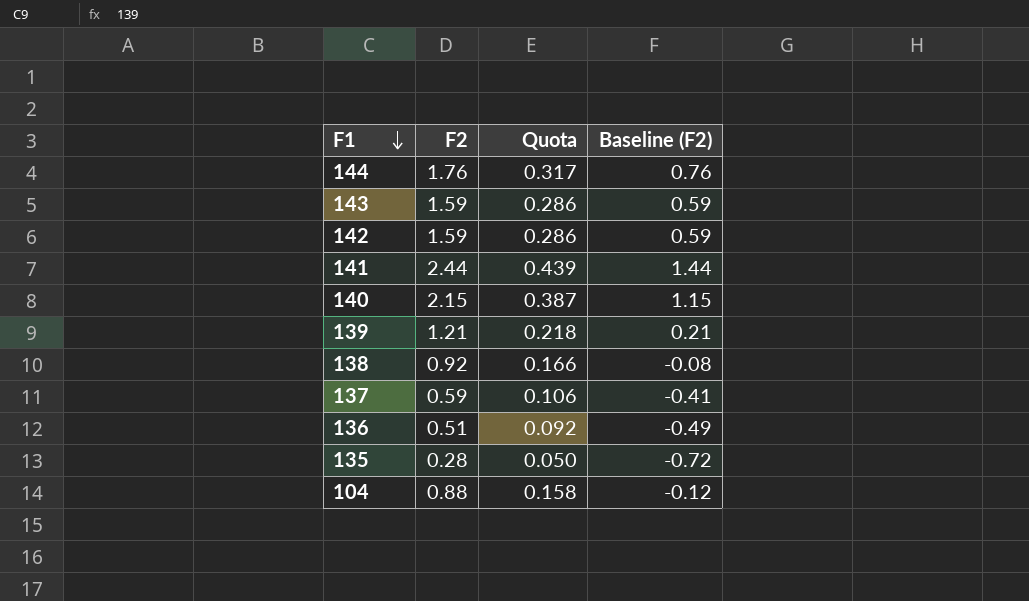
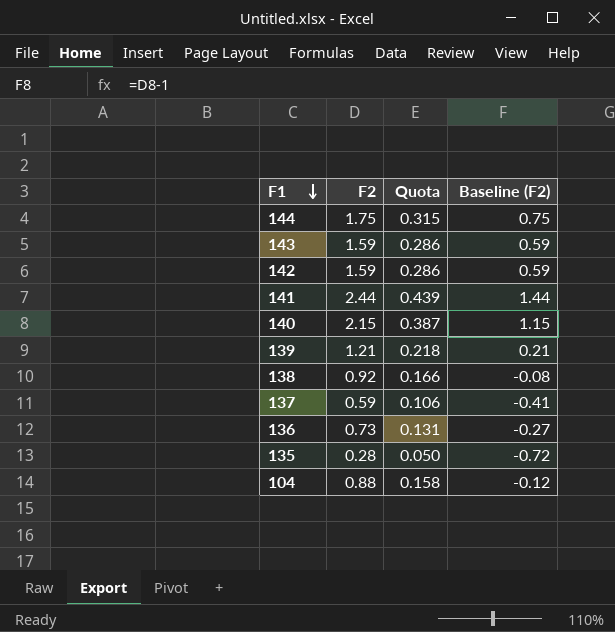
144 | F2: 1.76 -> 1.75
144 | Quota: 0.317 -> 0.315
144 | Baseline (F2): 0.76 -> 0.75
136 | F2: 0.51 -> 0.73
136 | Quota: 0.092 -> 0.131
136 | Baseline (F2): -0.49 -> -0.27

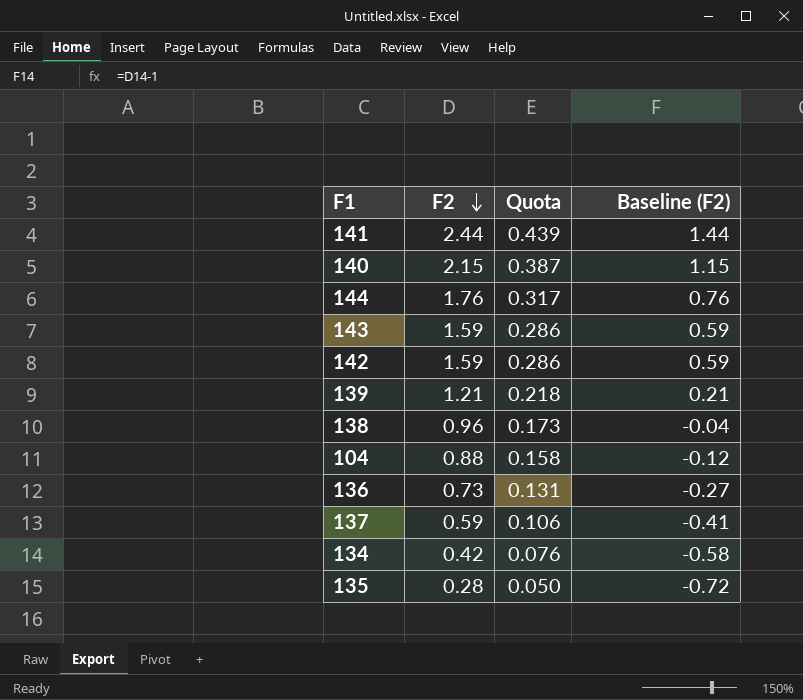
row order: F1 descending -> F2 descending
144 | F2: 1.75 -> 1.76
144 | Quota: 0.315 -> 0.317
144 | Baseline (F2): 0.75 -> 0.76
138 | F2: 0.92 -> 0.96
138 | Quota: 0.166 -> 0.173
138 | Baseline (F2): -0.08 -> -0.04
row 134: none -> 0.42 | 0.076 | -0.58

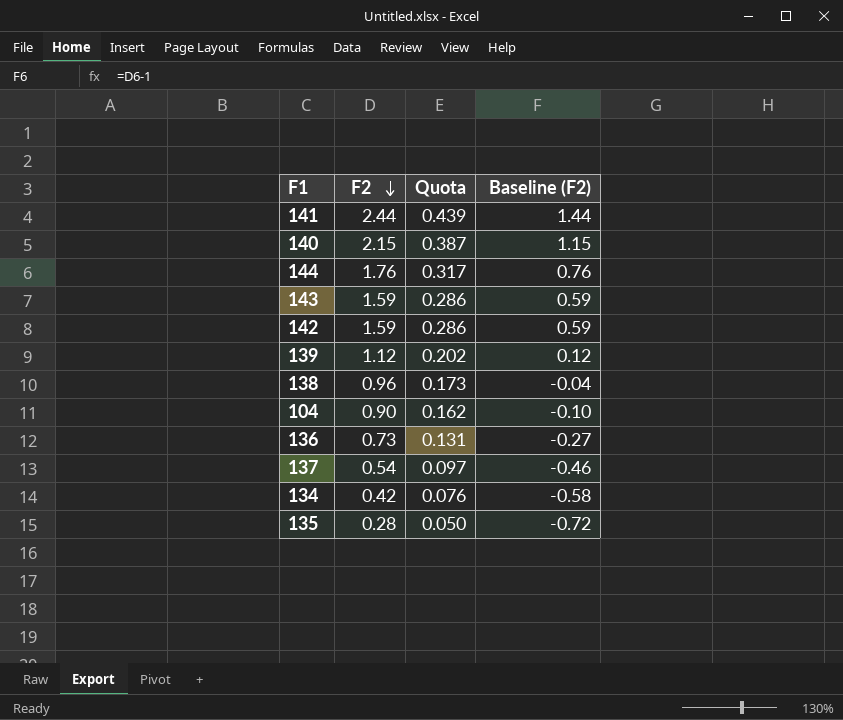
139 | F2: 1.21 -> 1.12
139 | Quota: 0.218 -> 0.202
139 | Baseline (F2): 0.21 -> 0.12
104 | F2: 0.88 -> 0.90
104 | Quota: 0.158 -> 0.162
104 | Baseline (F2): -0.12 -> -0.10
137 | F2: 0.59 -> 0.54
137 | Quota: 0.106 -> 0.097
137 | Baseline (F2): -0.41 -> -0.46

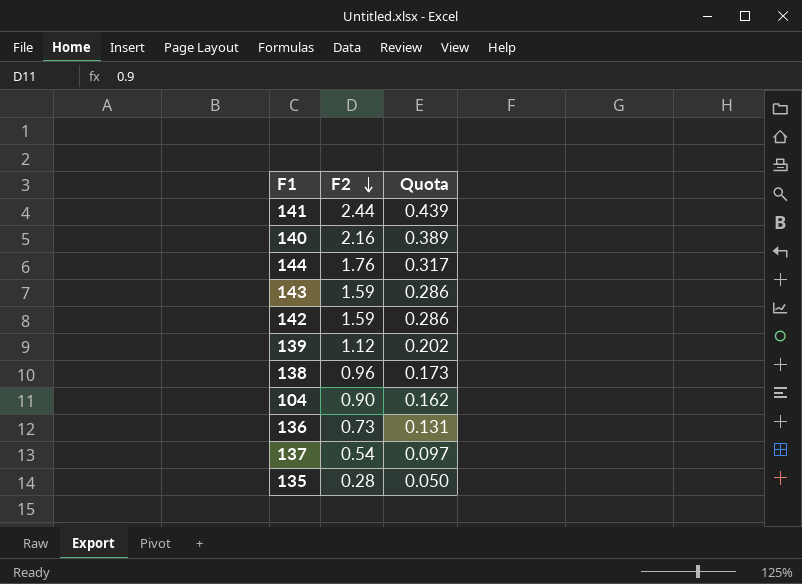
column Baseline (F2) | formula: [F2] - 1 -> none
row 134: 0.42 | 0.076 | -0.58 -> none
140 | F2: 2.15 -> 2.16
140 | Quota: 0.387 -> 0.389

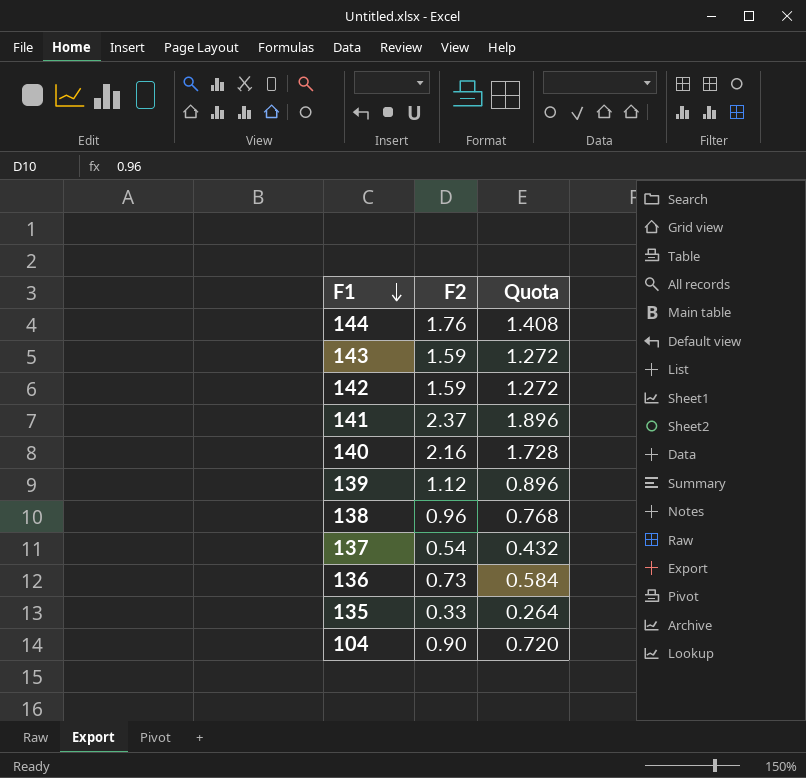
row order: F2 descending -> F1 descending
column Quota | formula: [F2] * 0.18 -> [F2] * 0.8
141 | F2: 2.44 -> 2.37
135 | F2: 0.28 -> 0.33

